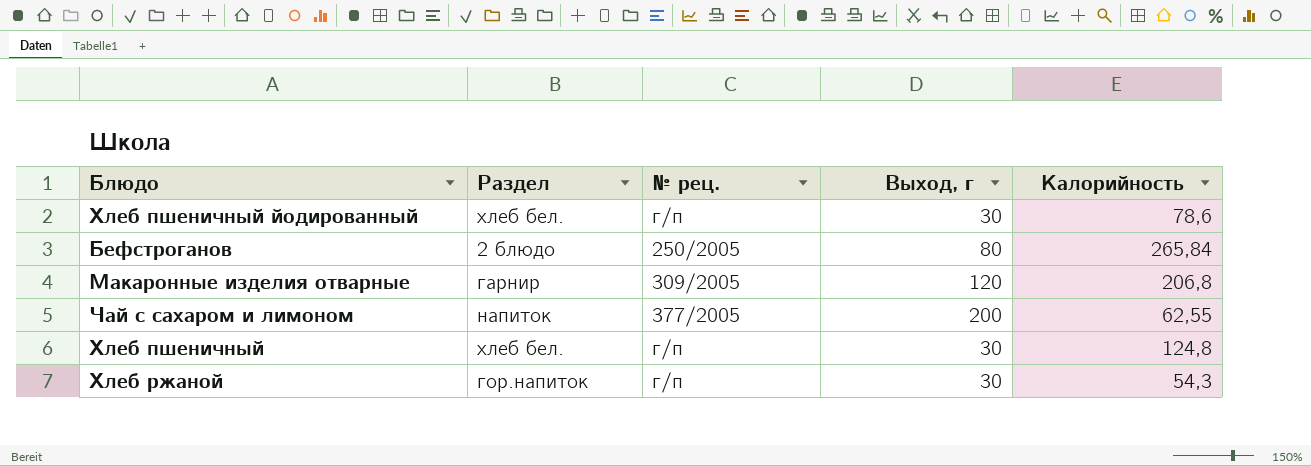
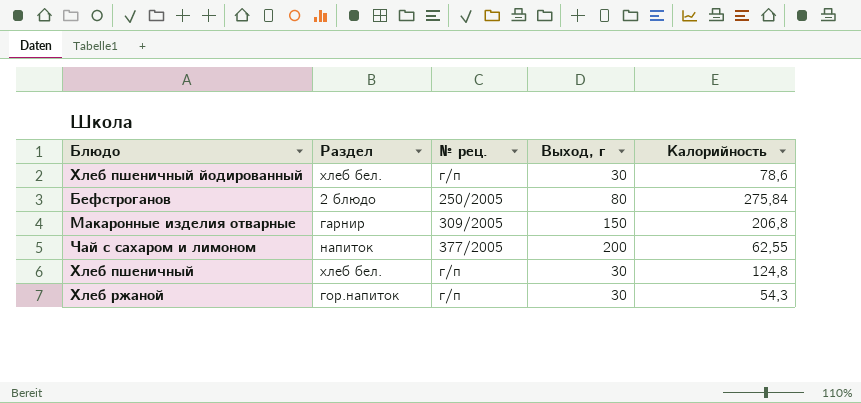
Бефстроганов | Калорийность: 265,84 -> 275,84
Макаронные изделия отварные | Выход, г: 120 -> 150

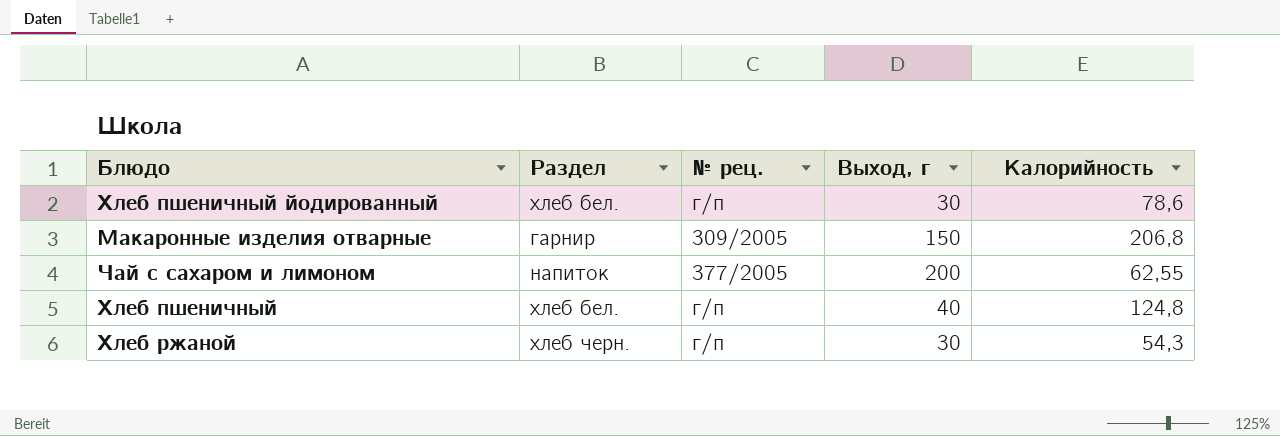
row Бефстроганов: 2 блюдо | 250/2005 | 80 | 275,84 -> none
Хлеб пшеничный | Выход, г: 30 -> 40
Хлеб ржаной | Раздел: гор.напиток -> хлеб черн.

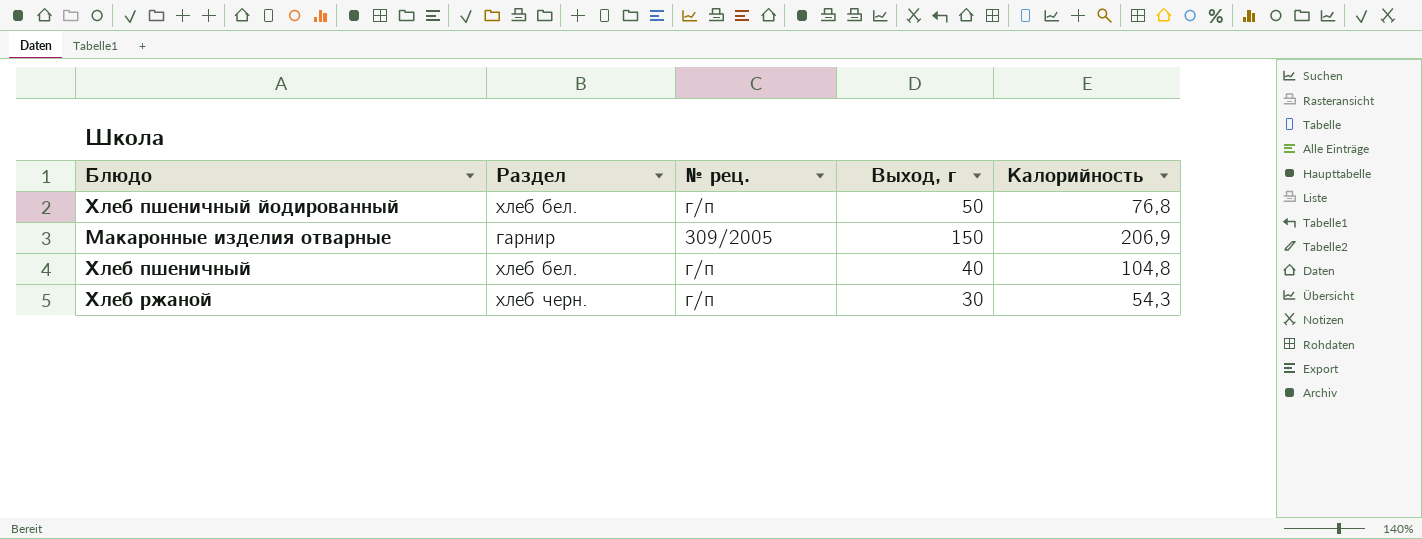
row Чай с сахаром и лимоном: напиток | 377/2005 | 200 | 62,55 -> none
Хлеб пшеничный йодированный | Выход, г: 30 -> 50
Хлеб пшеничный йодированный | Калорийность: 78,6 -> 76,8
Макаронные изделия отварные | Калорийность: 206,8 -> 206,9
Хлеб пшеничный | Калорийность: 124,8 -> 104,8

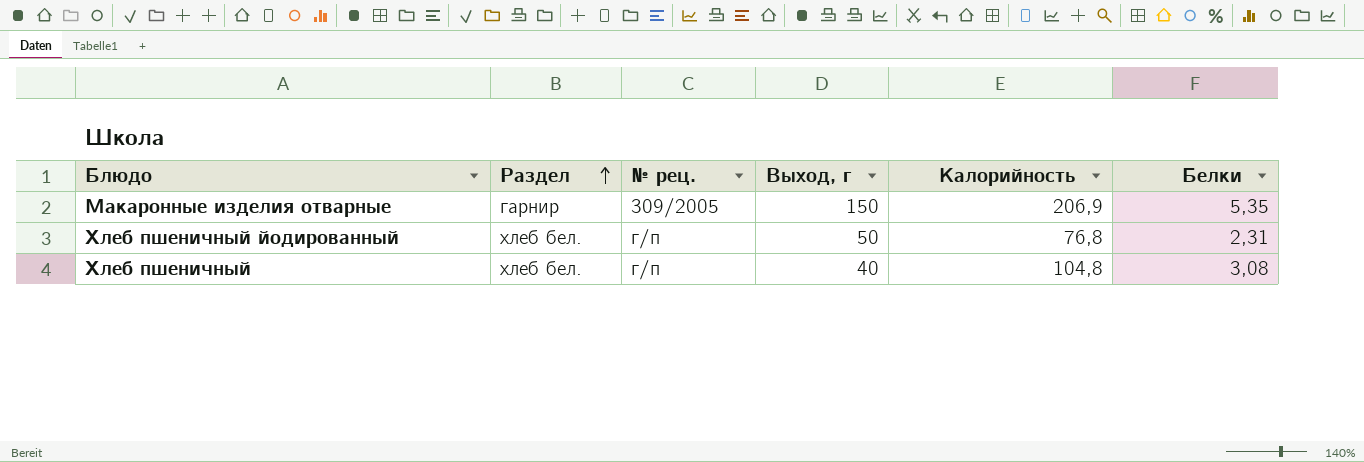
row order: none -> Раздел ascending
column Белки | position: none -> 6
row Хлеб ржаной: хлеб черн. | г/п | 30 | 54,3 -> none

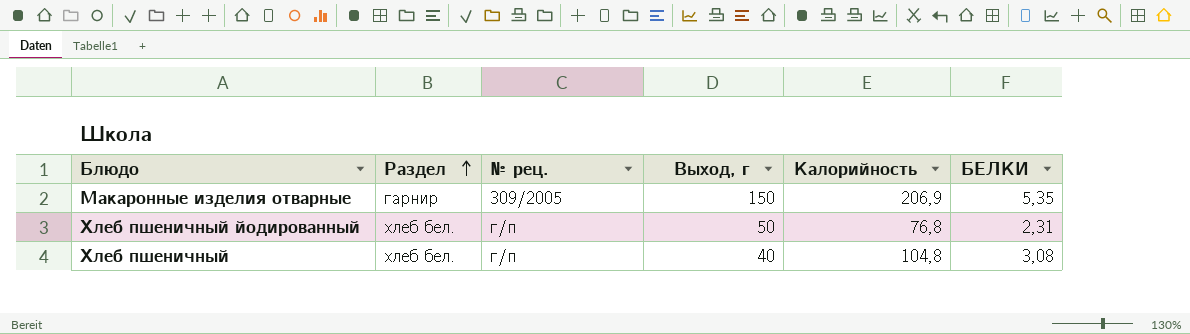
column name: Белки -> БЕЛКИ

